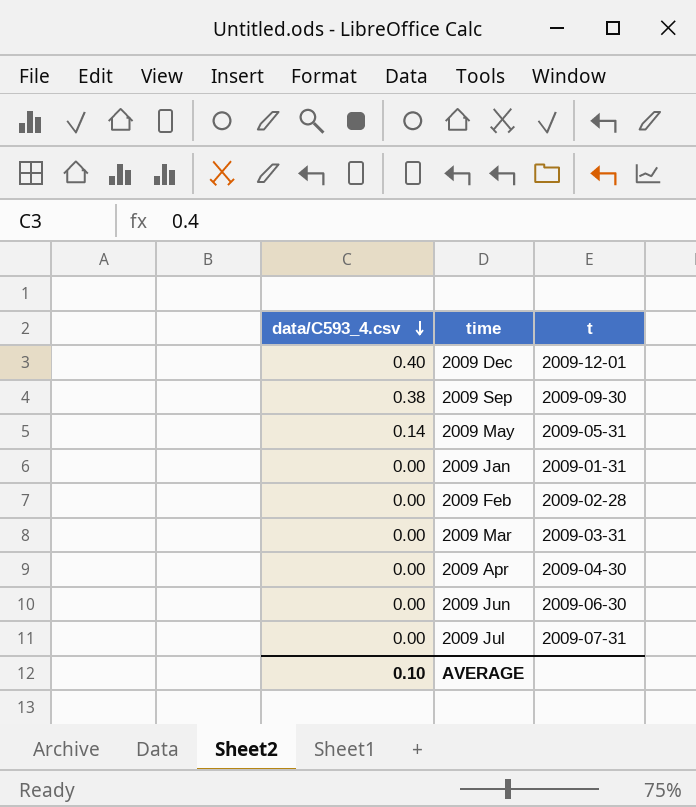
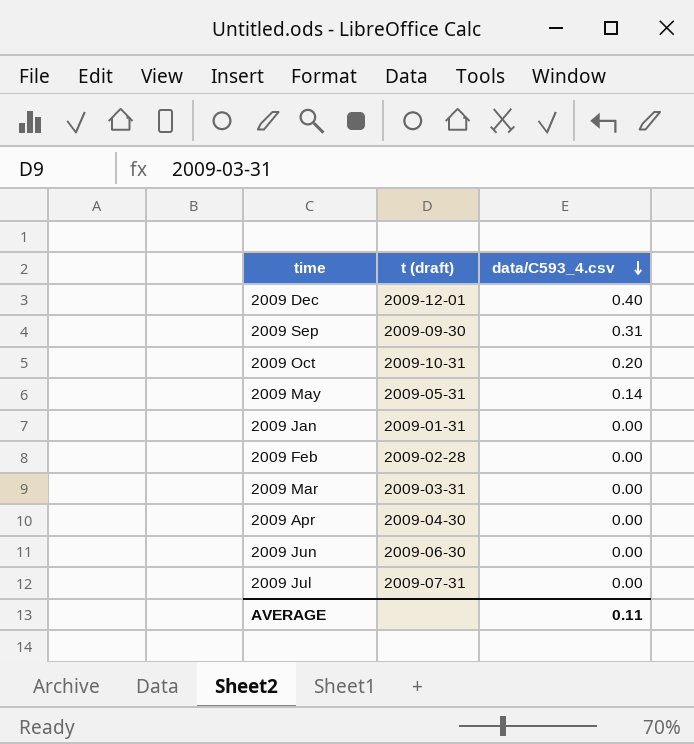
column name: t -> t (draft)
column data/C593_4.csv | position: 1 -> 3
2009 Sep | data/C593_4.csv: 0.38 -> 0.31
row 2009 Oct: none -> 2009-10-31 | 0.20
AVERAGE | data/C593_4.csv: 0.10 -> 0.11

